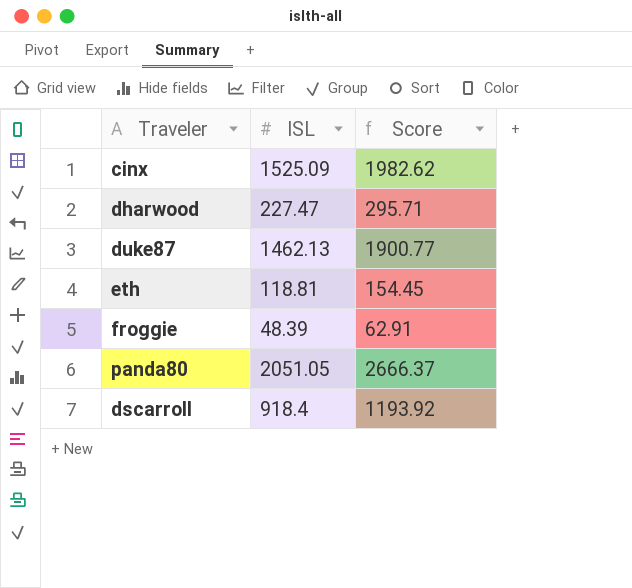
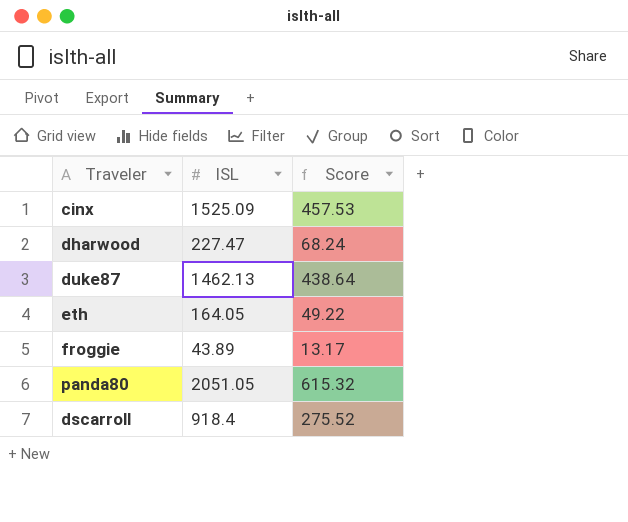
column Score | formula: [ISL] * 1.3 -> [ISL] * 0.3
eth | ISL: 118.81 -> 164.05
froggie | ISL: 48.39 -> 43.89

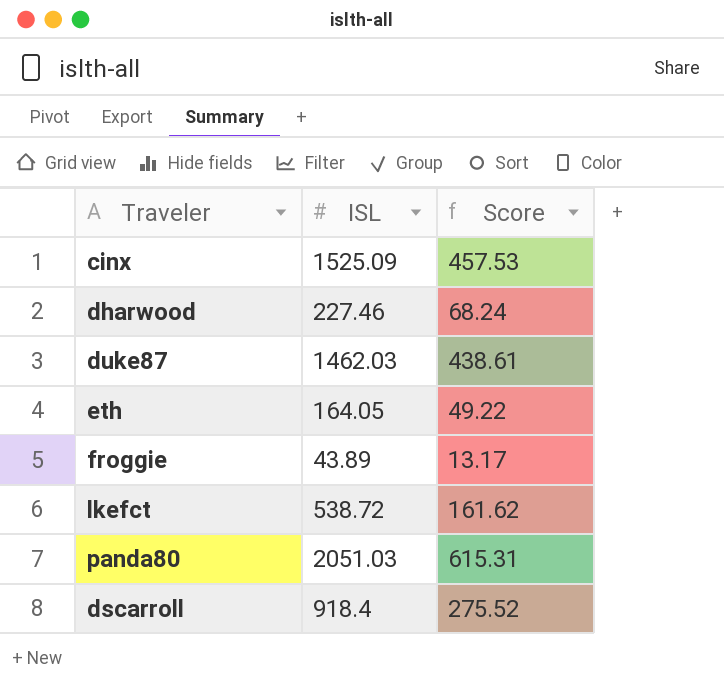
dharwood | ISL: 227.47 -> 227.46
duke87 | ISL: 1462.13 -> 1462.03
duke87 | Score: 438.64 -> 438.61
row lkefct: none -> 538.72 | 161.62
panda80 | ISL: 2051.05 -> 2051.03
panda80 | Score: 615.32 -> 615.31

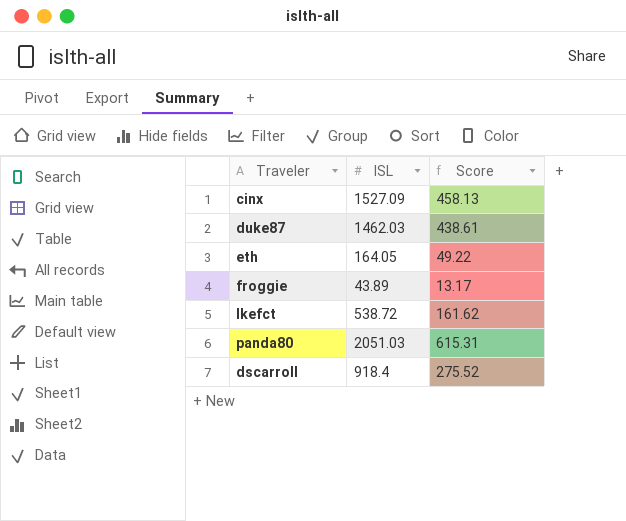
row dharwood: 227.46 | 68.24 -> none
cinx | ISL: 1525.09 -> 1527.09
cinx | Score: 457.53 -> 458.13

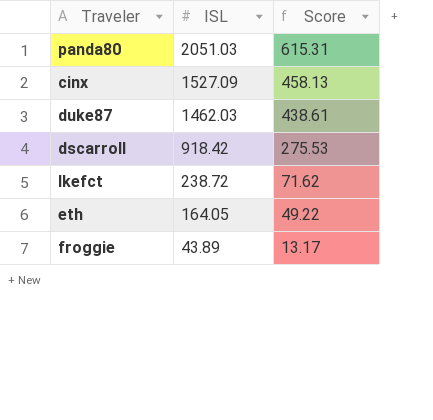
row order: none -> ISL descending
dscarroll | ISL: 918.4 -> 918.42
dscarroll | Score: 275.52 -> 275.53
lkefct | ISL: 538.72 -> 238.72
lkefct | Score: 161.62 -> 71.62

